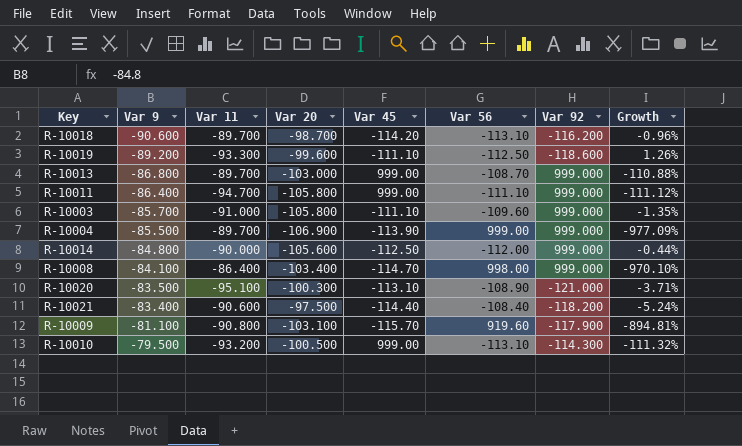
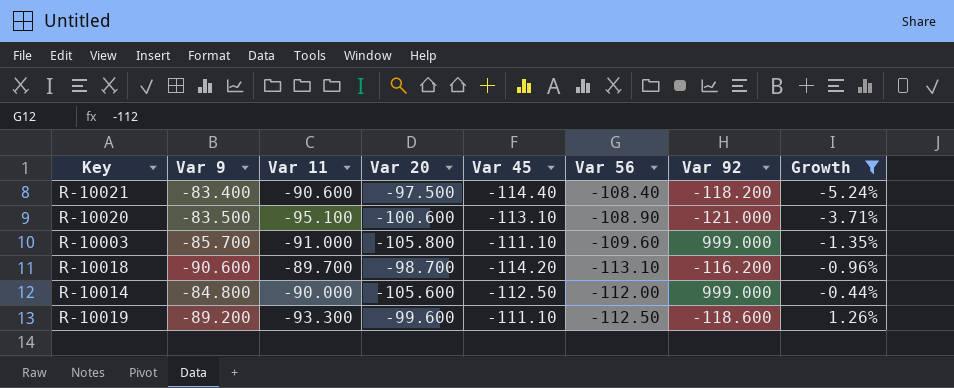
filter: none -> Growth >= -5.24%
row order: Var 9 ascending -> Growth ascending
R-10020 | Var 20: -100.300 -> -100.600

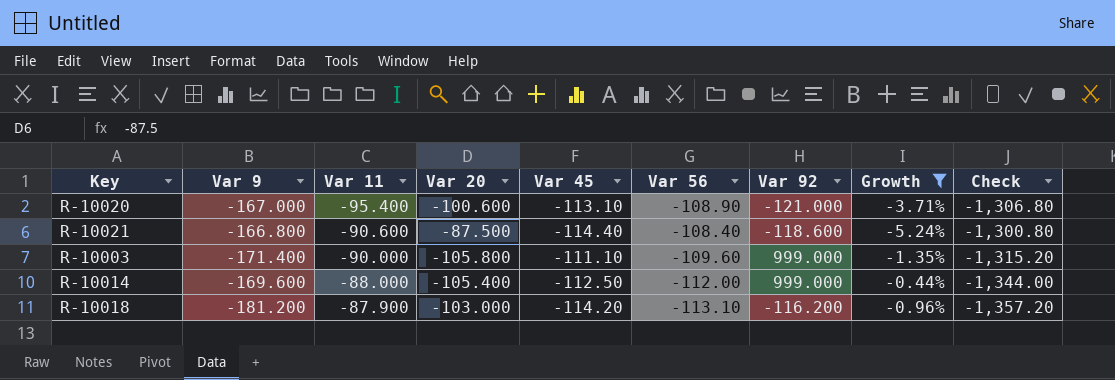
row order: Growth ascending -> Var 11 ascending
column Check | formula: none -> [Var 56] * 12
row R-10019: -89.200 | -93.300 | -99.600 | -111.10 | -112.50 | -118.600 | 1.26% -> none
R-10020 | Var 9: -83.500 -> -167.000
R-10020 | Var 11: -95.100 -> -95.400
R-10021 | Var 9: -83.400 -> -166.800
R-10021 | Var 20: -97.500 -> -87.500
R-10021 | Var 92: -118.200 -> -118.600
R-10003 | Var 9: -85.700 -> -171.400
R-10003 | Var 11: -91.000 -> -90.000
R-10014 | Var 9: -84.800 -> -169.600
R-10014 | Var 11: -90.000 -> -88.000
R-10014 | Var 20: -105.600 -> -105.400
R-10018 | Var 9: -90.600 -> -181.200
R-10018 | Var 11: -89.700 -> -87.900
R-10018 | Var 20: -98.700 -> -103.000

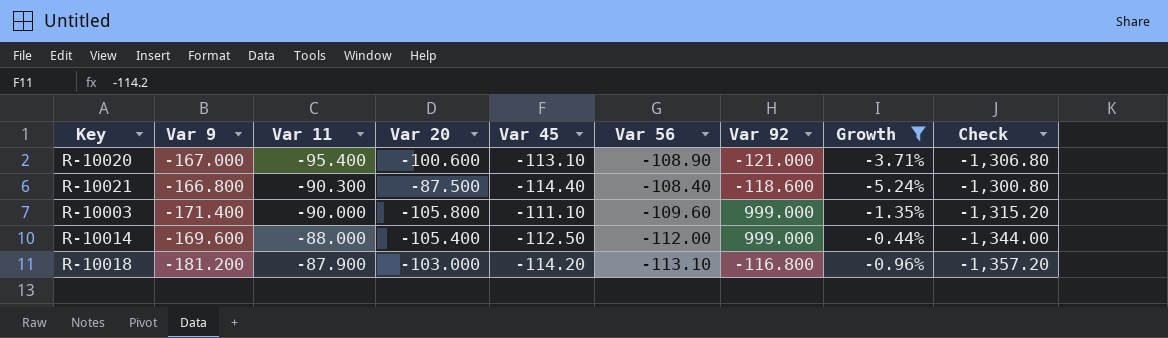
R-10021 | Var 11: -90.600 -> -90.300
R-10018 | Var 92: -116.200 -> -116.800

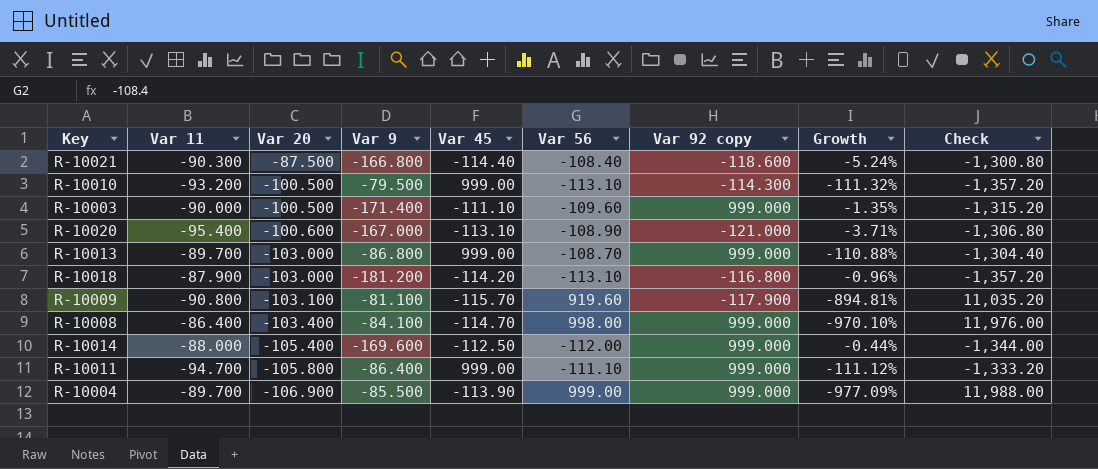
filter: Growth >= -5.24% -> none
row order: Var 11 ascending -> Var 20 descending
column Var 9 | position: 2 -> 4
column name: Var 92 -> Var 92 copy
R-10003 | Var 20: -105.800 -> -100.500

